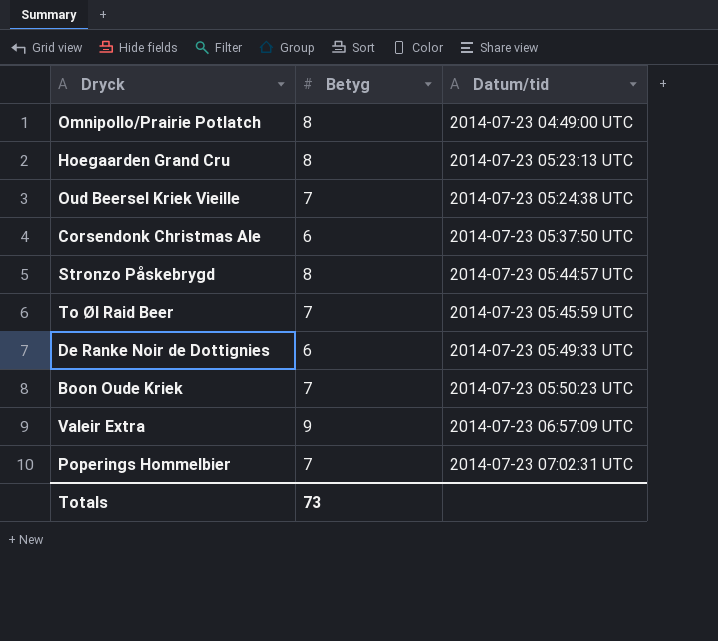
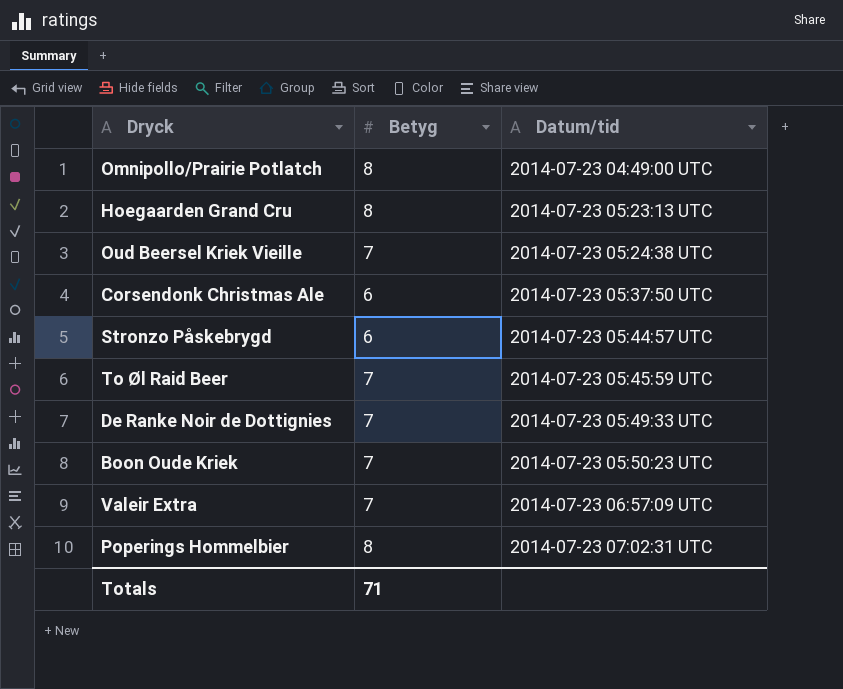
Stronzo Påskebrygd | Betyg: 8 -> 6
De Ranke Noir de Dottignies | Betyg: 6 -> 7
Valeir Extra | Betyg: 9 -> 7
Poperings Hommelbier | Betyg: 7 -> 8
Totals | Betyg: 73 -> 71

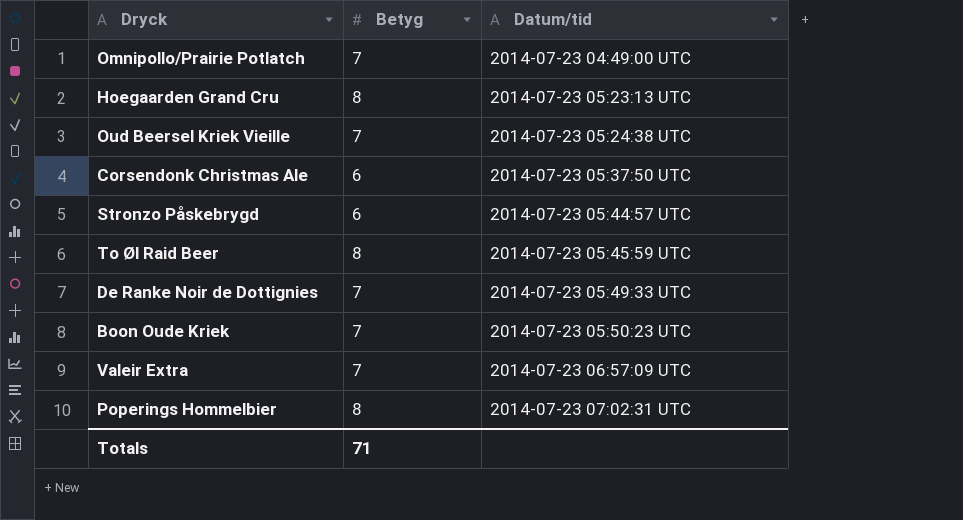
Omnipollo/Prairie Potlatch | Betyg: 8 -> 7
To Øl Raid Beer | Betyg: 7 -> 8

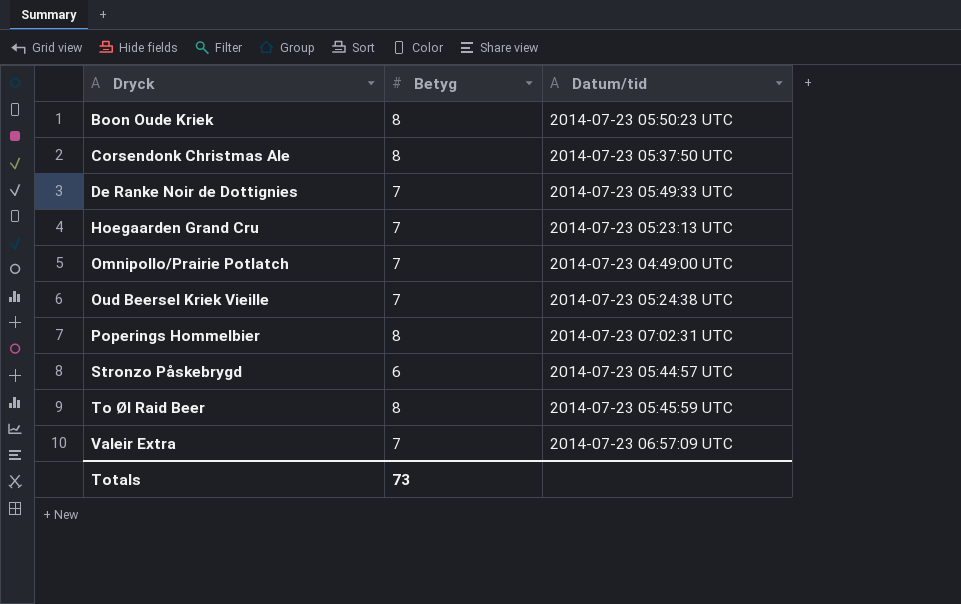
row order: Datum/tid ascending -> Dryck ascending
Boon Oude Kriek | Betyg: 7 -> 8
Corsendonk Christmas Ale | Betyg: 6 -> 8
Hoegaarden Grand Cru | Betyg: 8 -> 7
Totals | Betyg: 71 -> 73

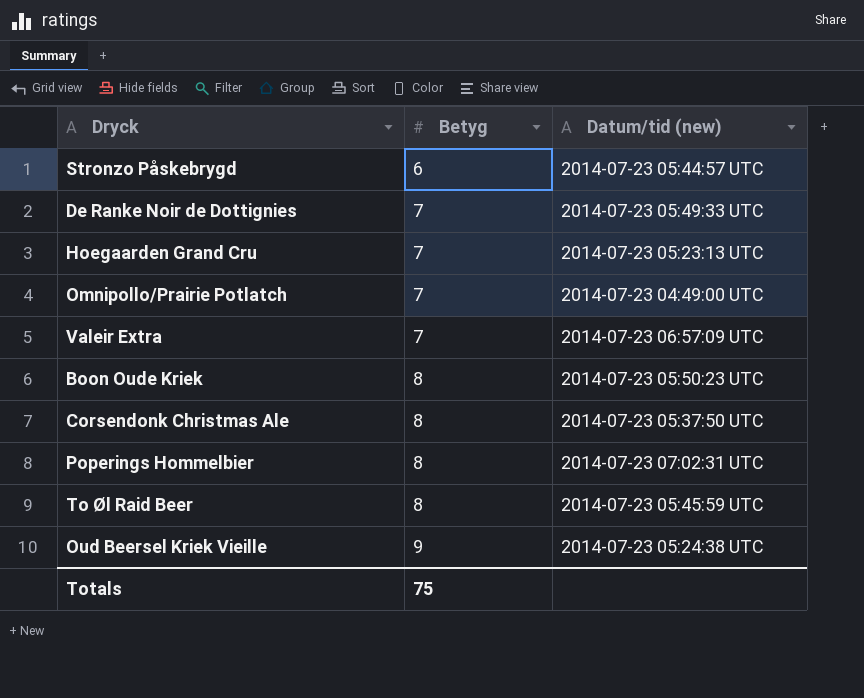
row order: Dryck ascending -> Betyg ascending
column name: Datum/tid -> Datum/tid (new)
Oud Beersel Kriek Vieille | Betyg: 7 -> 9
Totals | Betyg: 73 -> 75

